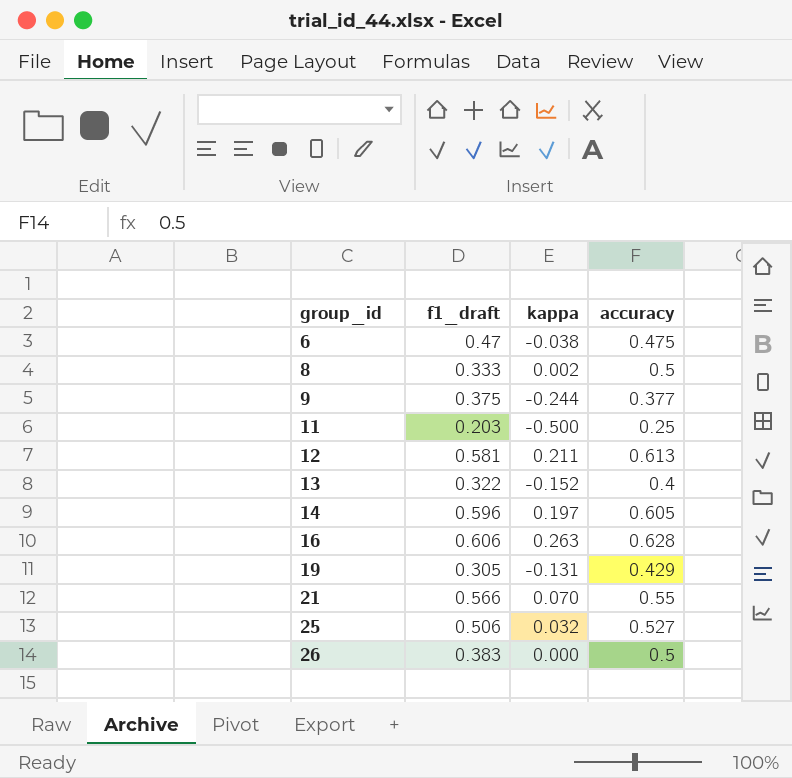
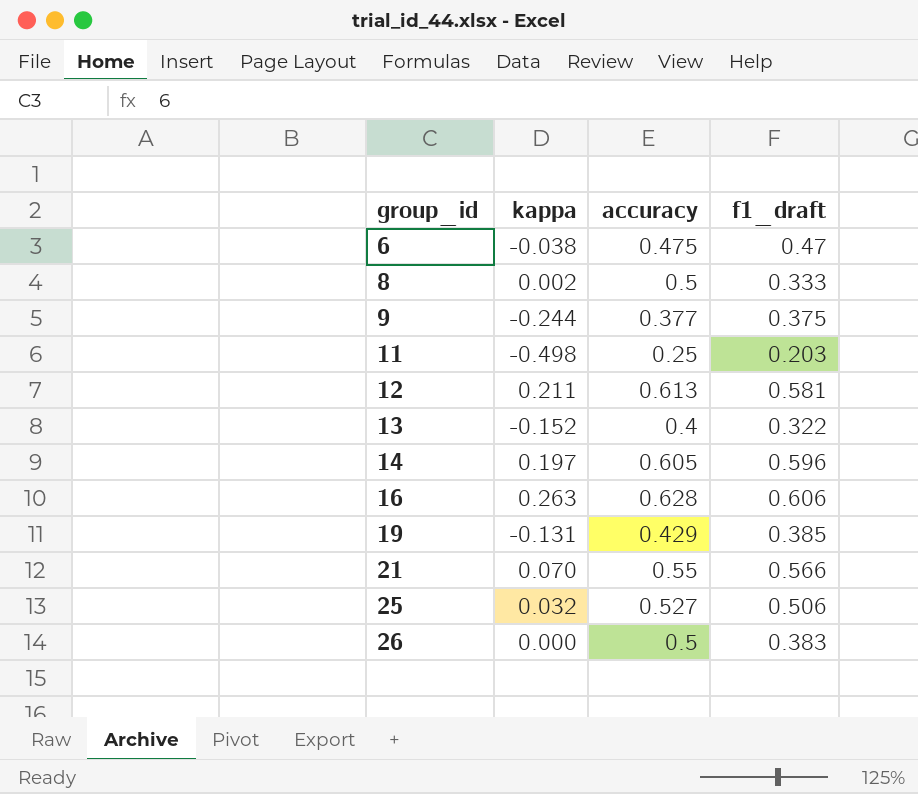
column f1_draft | position: 2 -> 4
11 | kappa: -0.500 -> -0.498
19 | f1_draft: 0.305 -> 0.385

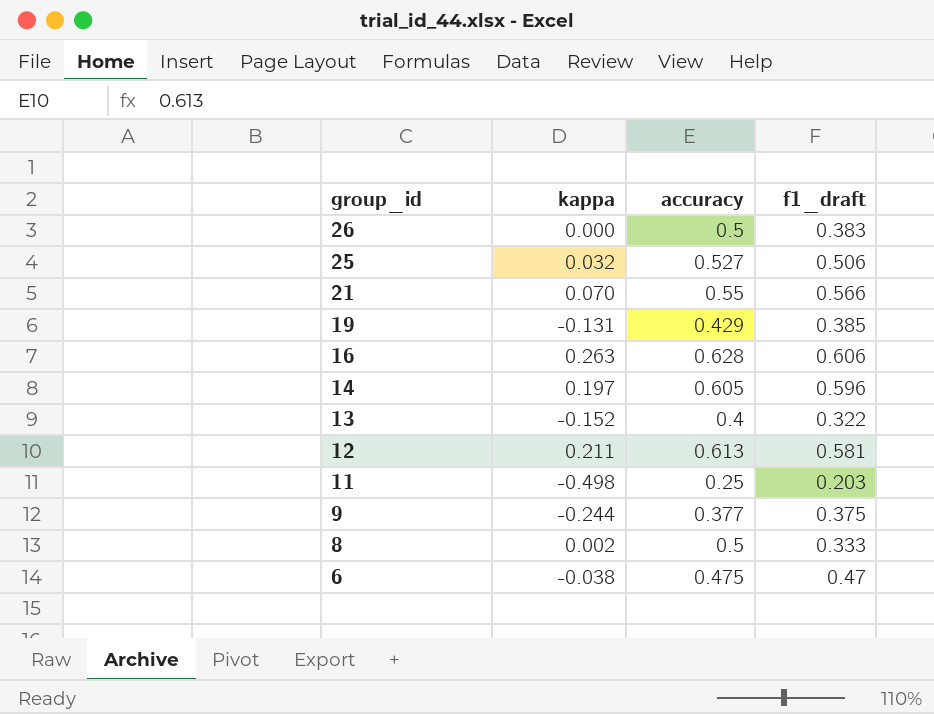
row order: group_id ascending -> group_id descending

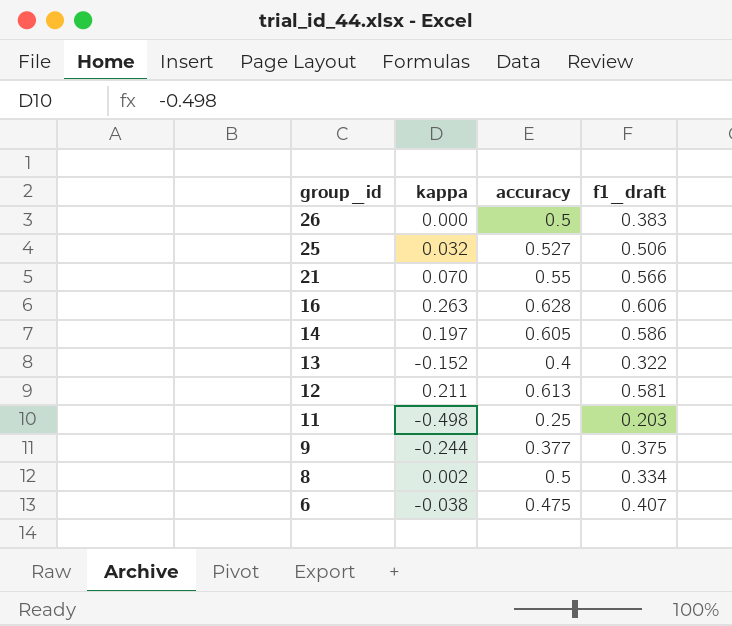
row 19: -0.131 | 0.429 | 0.385 -> none
14 | f1_draft: 0.596 -> 0.586
8 | f1_draft: 0.333 -> 0.334
6 | f1_draft: 0.47 -> 0.407

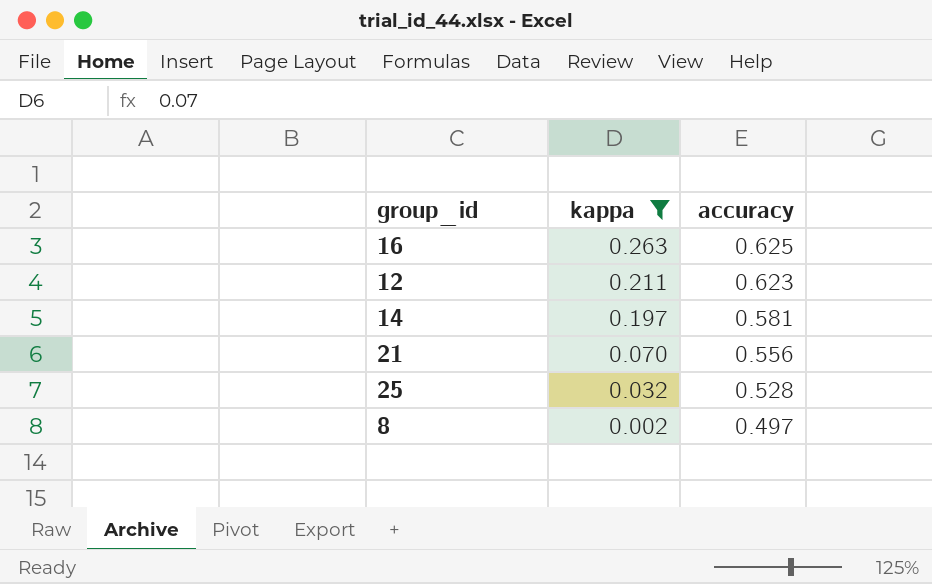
filter: none -> kappa >= 0.002
row order: group_id descending -> kappa descending
column f1_draft | position: 4 -> none
16 | accuracy: 0.628 -> 0.625
12 | accuracy: 0.613 -> 0.623
14 | accuracy: 0.605 -> 0.581
21 | accuracy: 0.55 -> 0.556
25 | accuracy: 0.527 -> 0.528
8 | accuracy: 0.5 -> 0.497

